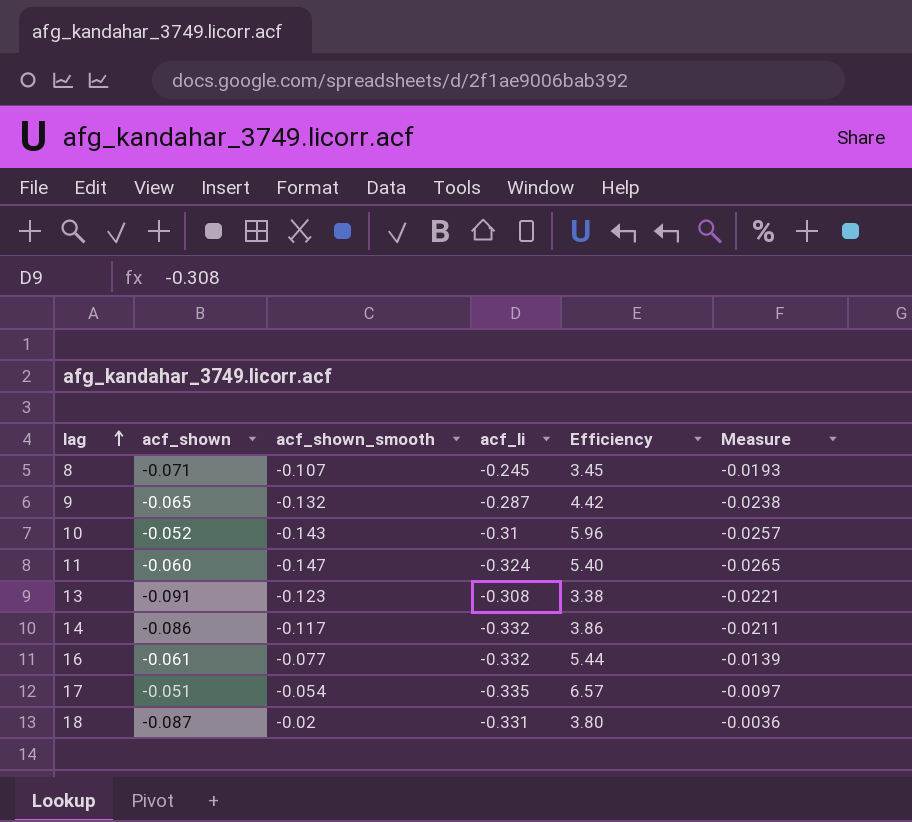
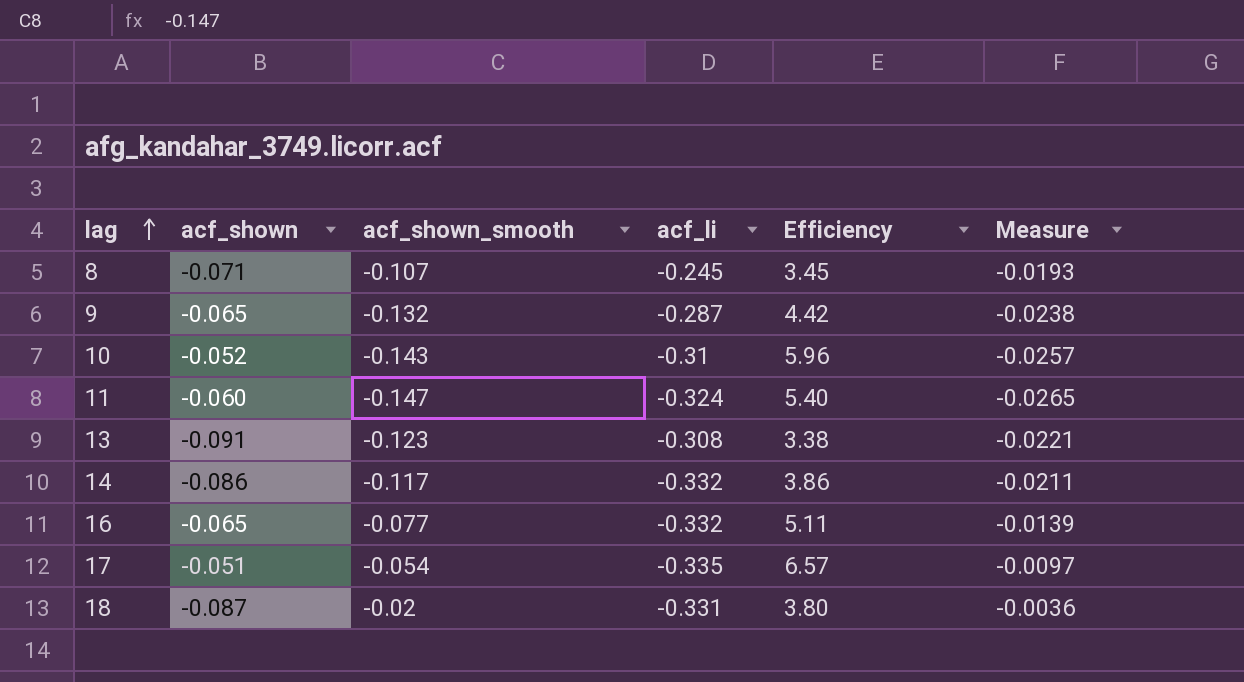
16 | acf_shown: -0.061 -> -0.065
16 | Efficiency: 5.44 -> 5.11

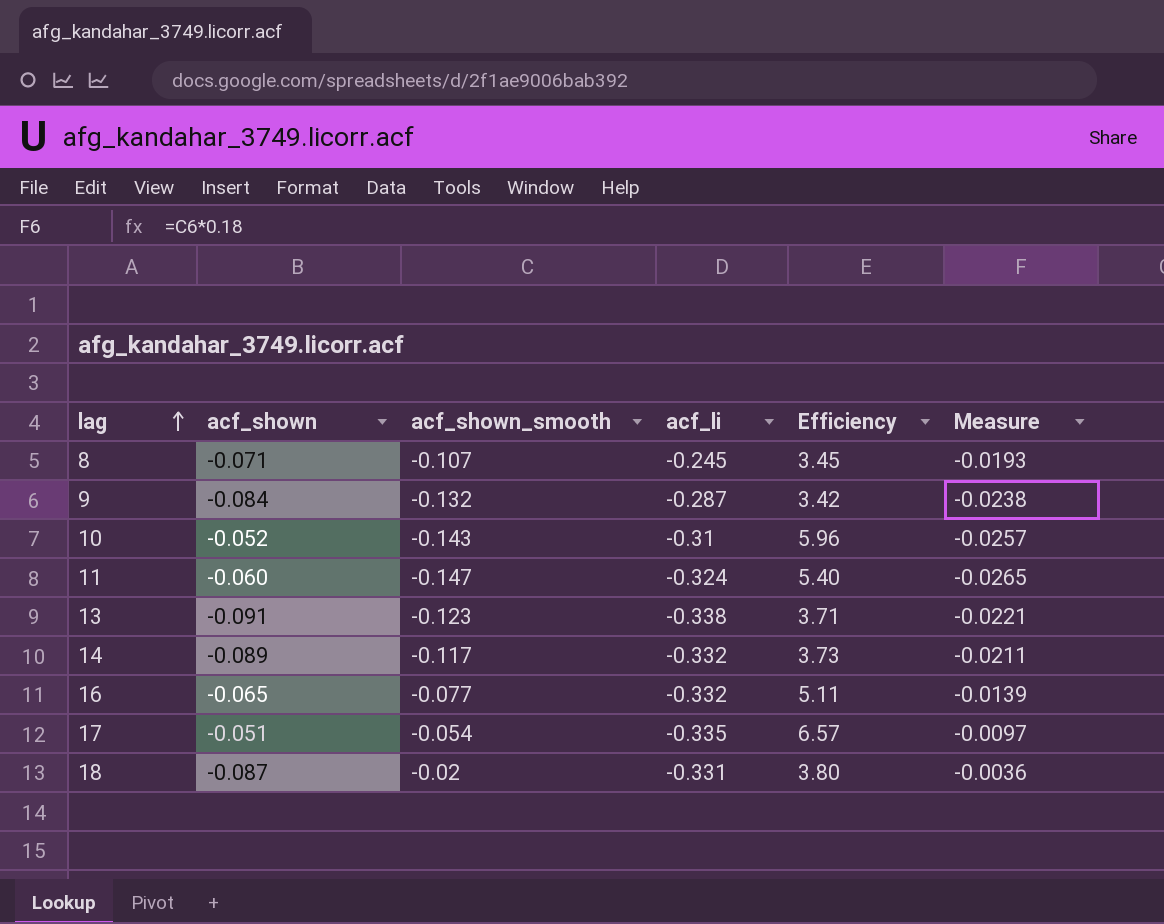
9 | acf_shown: -0.065 -> -0.084
9 | Efficiency: 4.42 -> 3.42
13 | acf_li: -0.308 -> -0.338
13 | Efficiency: 3.38 -> 3.71
14 | acf_shown: -0.086 -> -0.089
14 | Efficiency: 3.86 -> 3.73

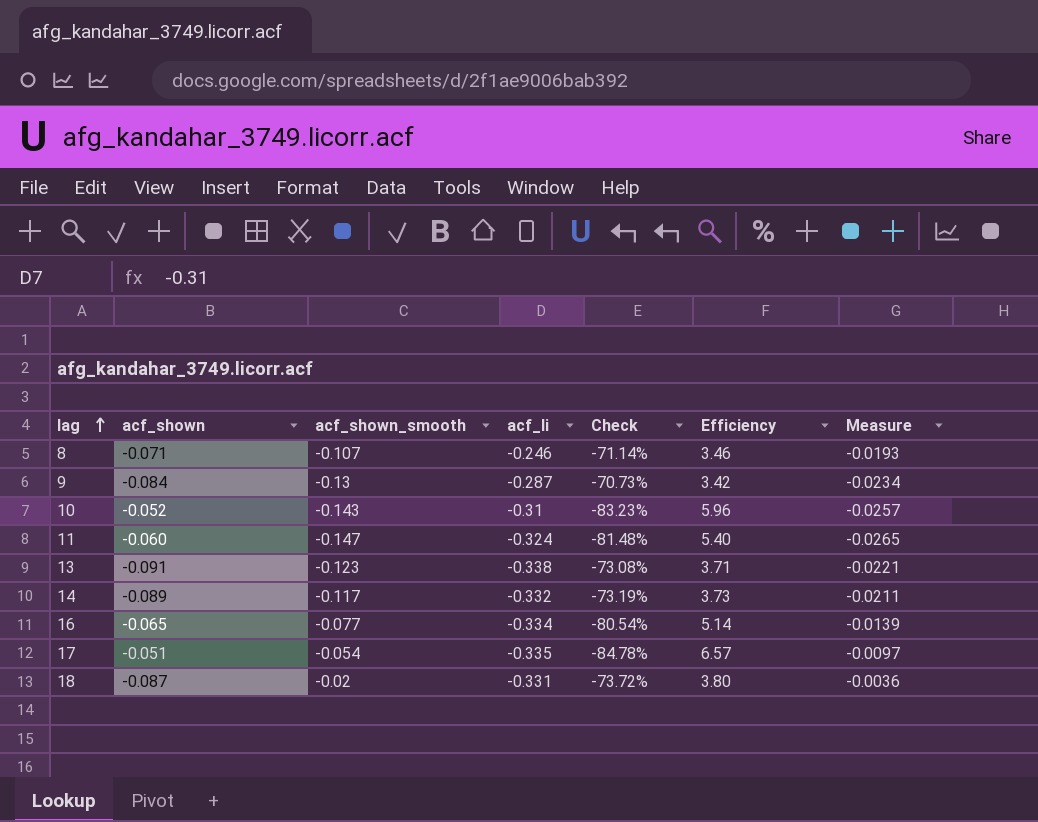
column Check | formula: none -> ([acf_shown] - [acf_li]) / [acf_li]
8 | acf_li: -0.245 -> -0.246
8 | Efficiency: 3.45 -> 3.46
9 | acf_shown_smooth: -0.132 -> -0.13
9 | Measure: -0.0238 -> -0.0234
16 | acf_li: -0.332 -> -0.334
16 | Efficiency: 5.11 -> 5.14

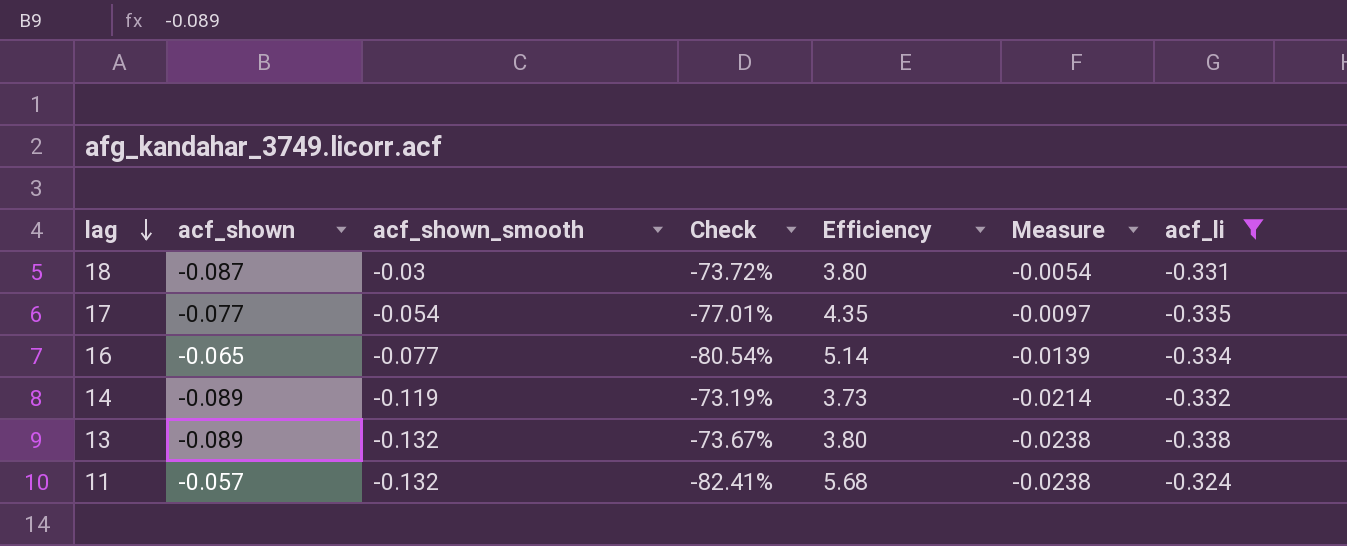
filter: none -> acf_li <= -0.324
row order: lag ascending -> lag descending
column acf_li | position: 4 -> 7
18 | acf_shown_smooth: -0.02 -> -0.03
18 | Measure: -0.0036 -> -0.0054
17 | acf_shown: -0.051 -> -0.077
17 | Check: -84.78% -> -77.01%
17 | Efficiency: 6.57 -> 4.35
14 | acf_shown_smooth: -0.117 -> -0.119
14 | Measure: -0.0211 -> -0.0214
13 | acf_shown: -0.091 -> -0.089
13 | acf_shown_smooth: -0.123 -> -0.132
13 | Check: -73.08% -> -73.67%
13 | Efficiency: 3.71 -> 3.80
13 | Measure: -0.0221 -> -0.0238
11 | acf_shown: -0.060 -> -0.057
11 | acf_shown_smooth: -0.147 -> -0.132
11 | Check: -81.48% -> -82.41%
11 | Efficiency: 5.40 -> 5.68
11 | Measure: -0.0265 -> -0.0238

